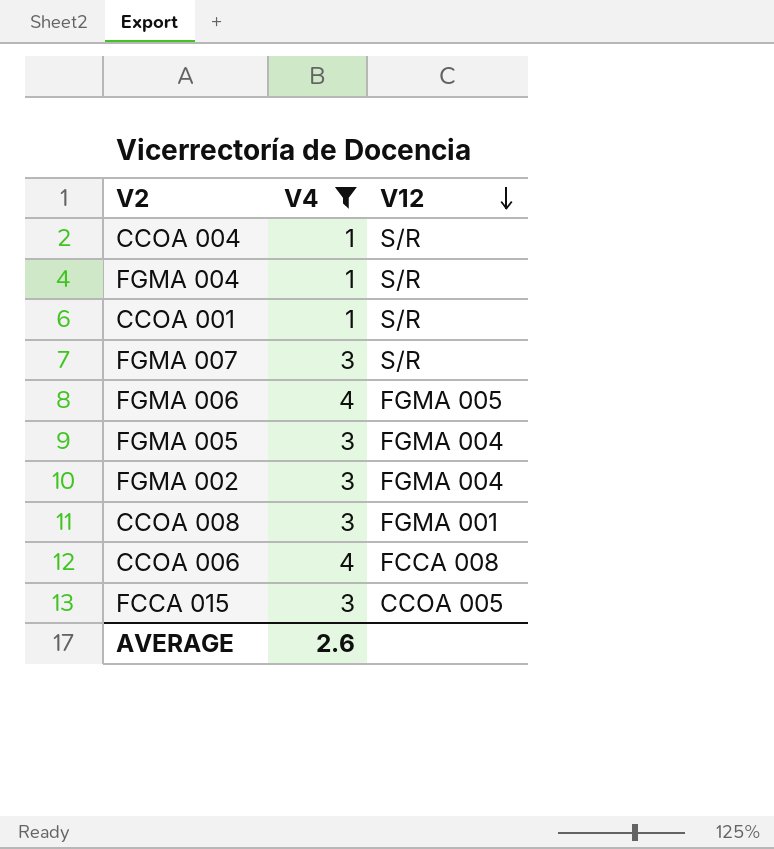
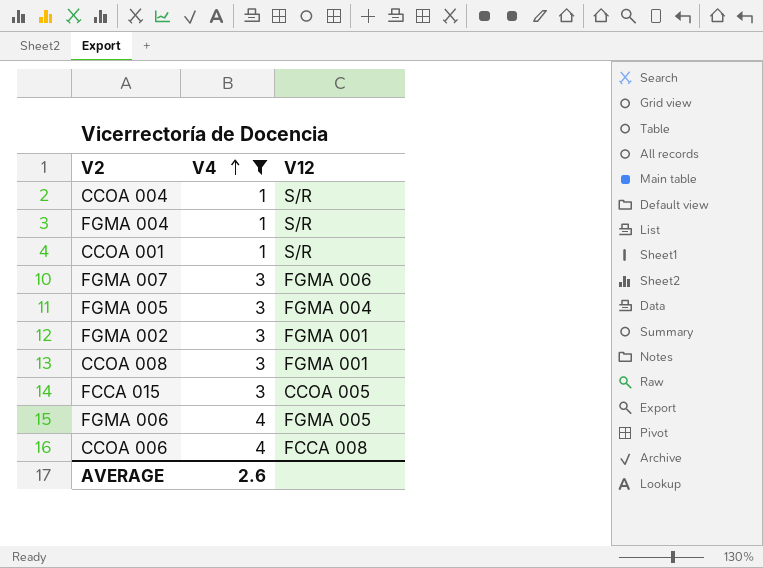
row order: V12 descending -> V4 ascending
FGMA 007 | V12: S/R -> FGMA 006
FGMA 002 | V12: FGMA 004 -> FGMA 001

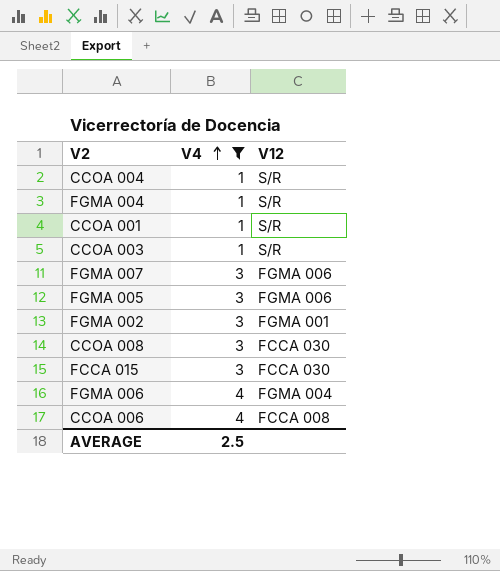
row CCOA 003: none -> 1 | S/R
FGMA 005 | V12: FGMA 004 -> FGMA 006
CCOA 008 | V12: FGMA 001 -> FCCA 030
FCCA 015 | V12: CCOA 005 -> FCCA 030
FGMA 006 | V12: FGMA 005 -> FGMA 004
AVERAGE | V4: 2.6 -> 2.5

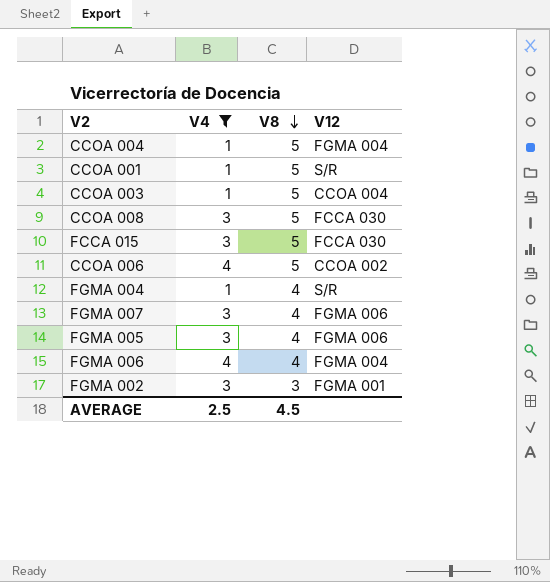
row order: V4 ascending -> V8 descending
column V8 | position: none -> 3
CCOA 004 | V12: S/R -> FGMA 004
CCOA 003 | V12: S/R -> CCOA 004
CCOA 006 | V12: FCCA 008 -> CCOA 002

